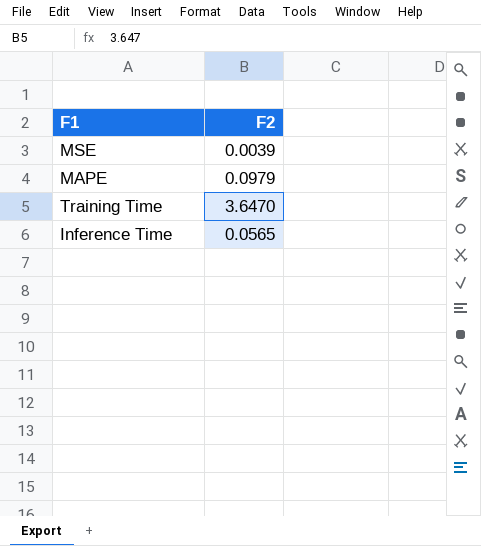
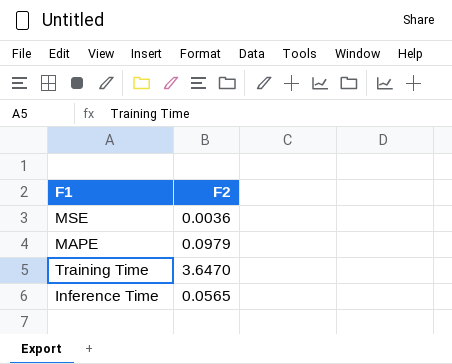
MSE | F2: 0.0039 -> 0.0036

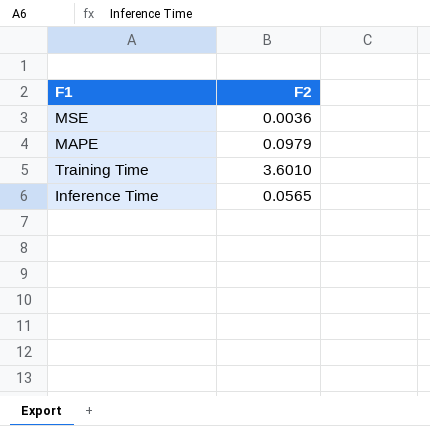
Training Time | F2: 3.6470 -> 3.6010

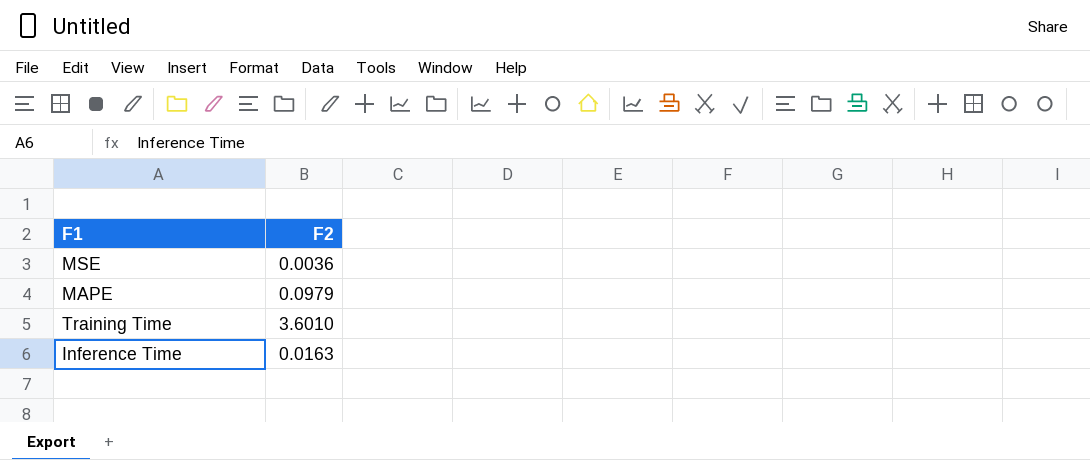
Inference Time | F2: 0.0565 -> 0.0163

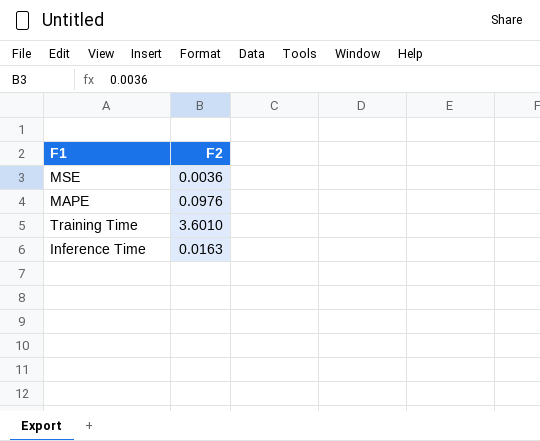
MAPE | F2: 0.0979 -> 0.0976

